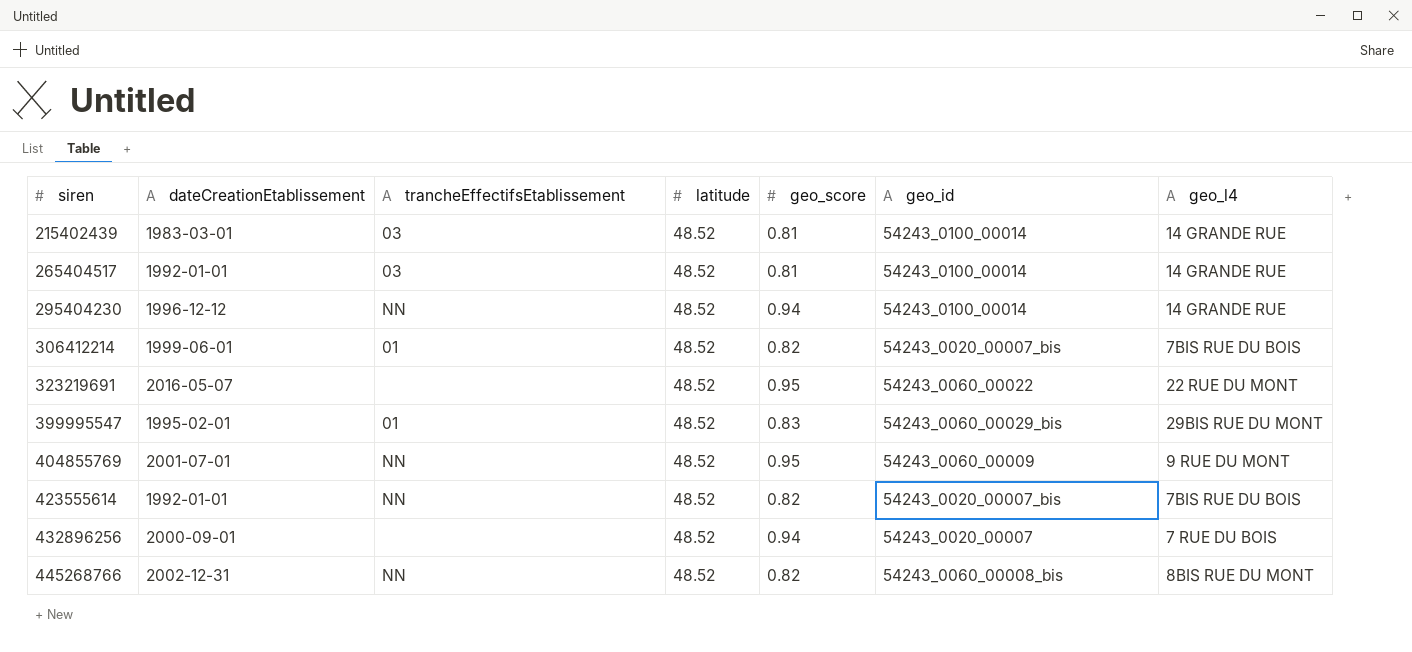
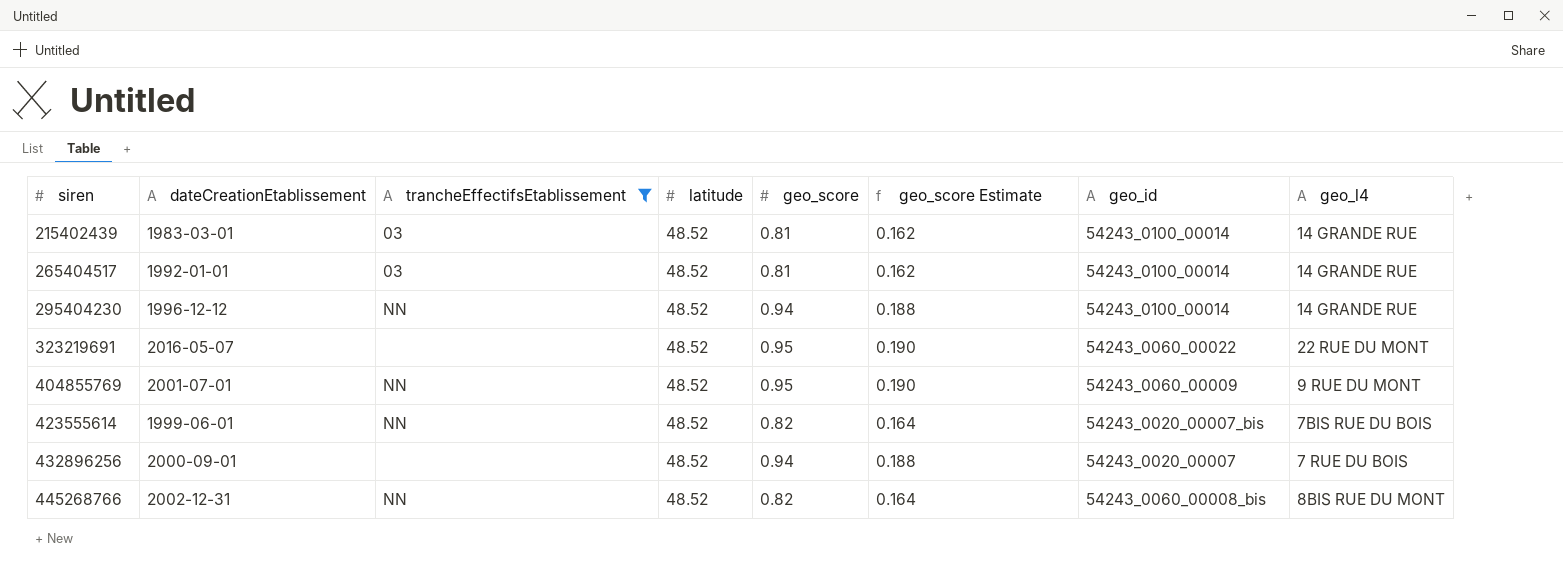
filter: none -> trancheEffectifsEtablissement != 01
column geo_score Estimate | formula: none -> [geo_score] * 0.2
423555614 | dateCreationEtablissement: 1992-01-01 -> 1999-06-01

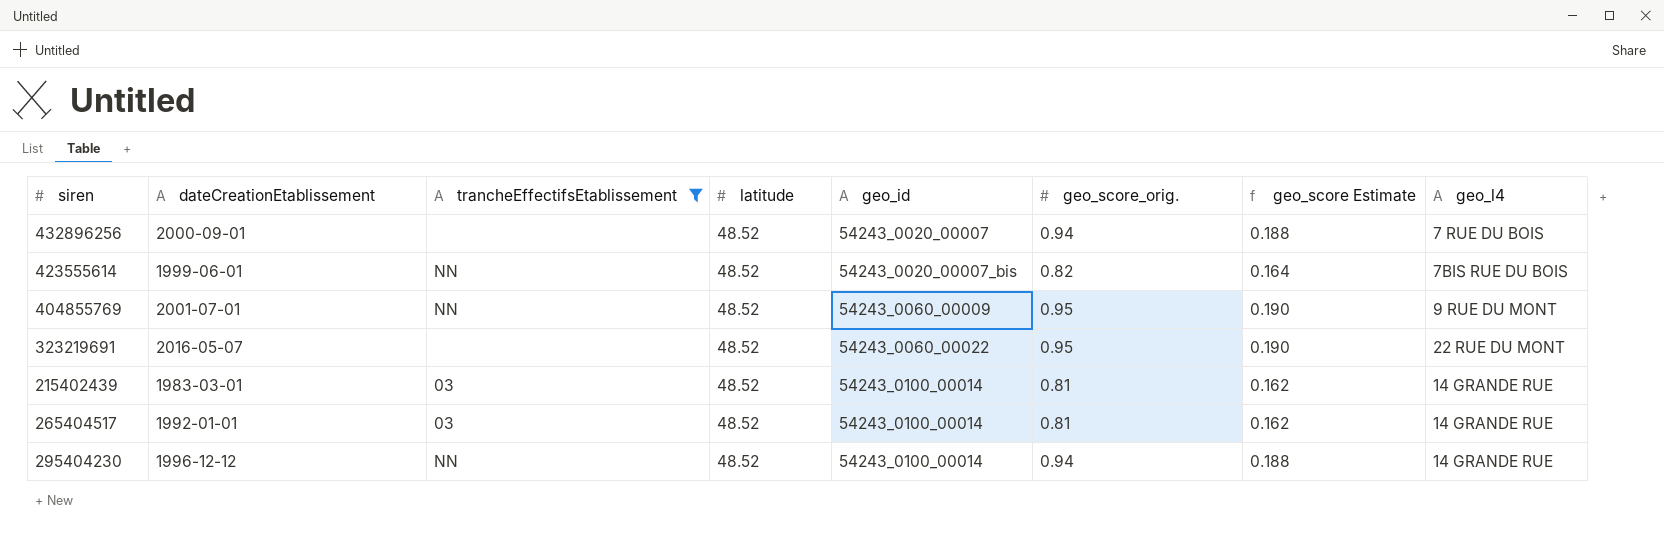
row order: siren ascending -> geo_id ascending
column geo_id | position: 7 -> 5
column name: geo_score -> geo_score_orig.
row 445268766: 2002-12-31 | NN | 48.52 | 0.82 | 0.164 | 54243_0060_00008_bis | 8BIS RUE DU MONT -> none

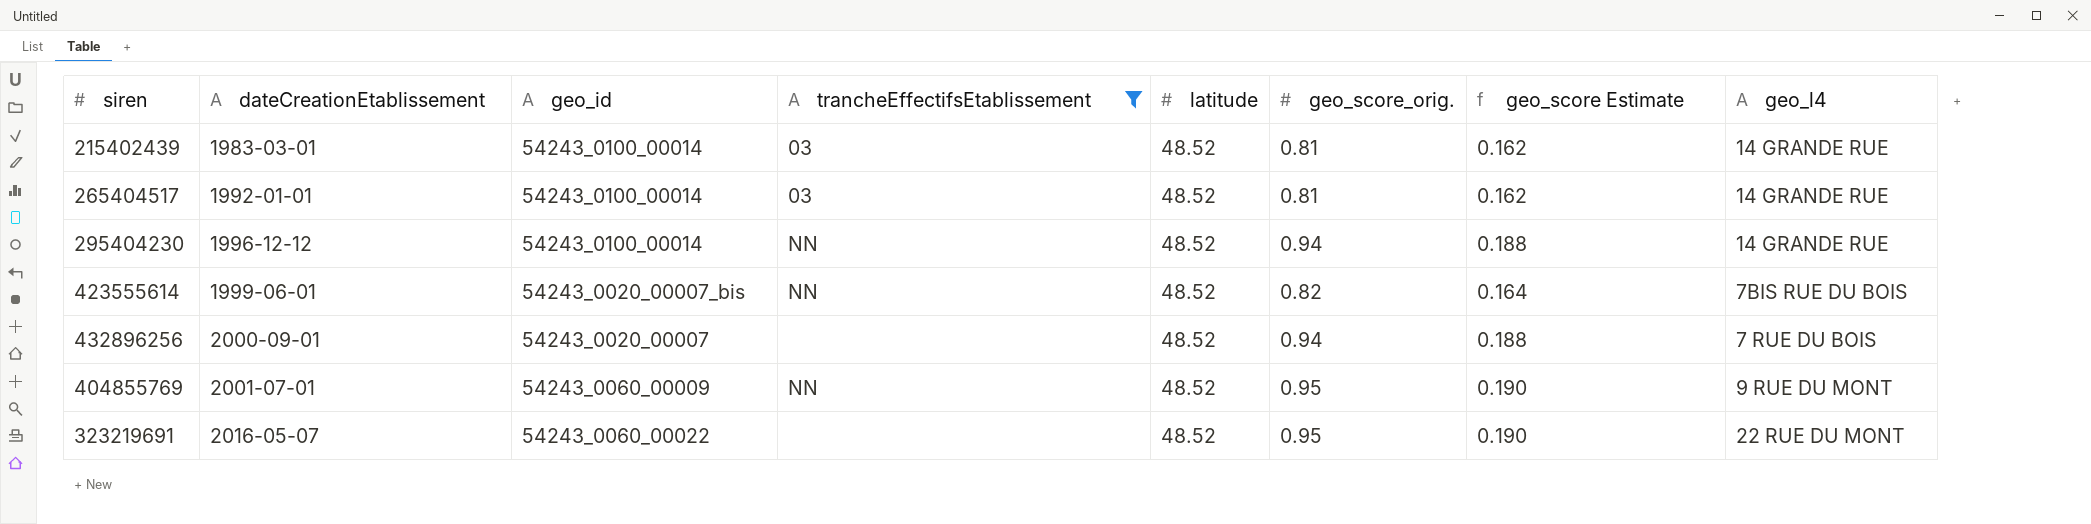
row order: geo_id ascending -> dateCreationEtablissement ascending
column geo_id | position: 5 -> 3

